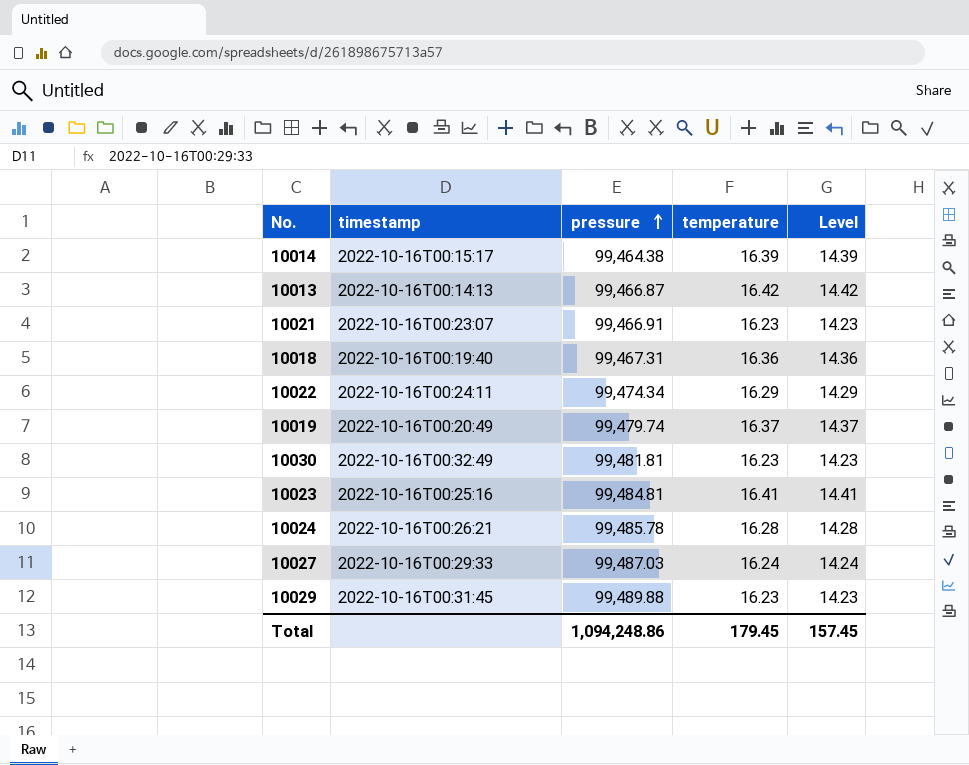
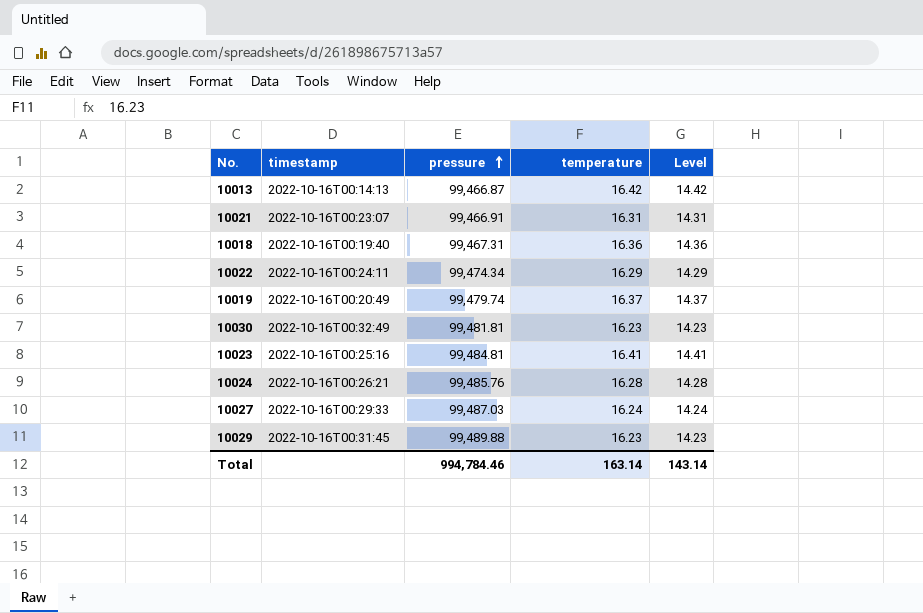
row 10014: 2022-10-16T00:15:17 | 99,464.38 | 16.39 | 14.39 -> none
10021 | temperature: 16.23 -> 16.31
10021 | Level: 14.23 -> 14.31
10024 | pressure: 99,485.78 -> 99,485.76
Total | pressure: 1,094,248.86 -> 994,784.46
Total | temperature: 179.45 -> 163.14
Total | Level: 157.45 -> 143.14

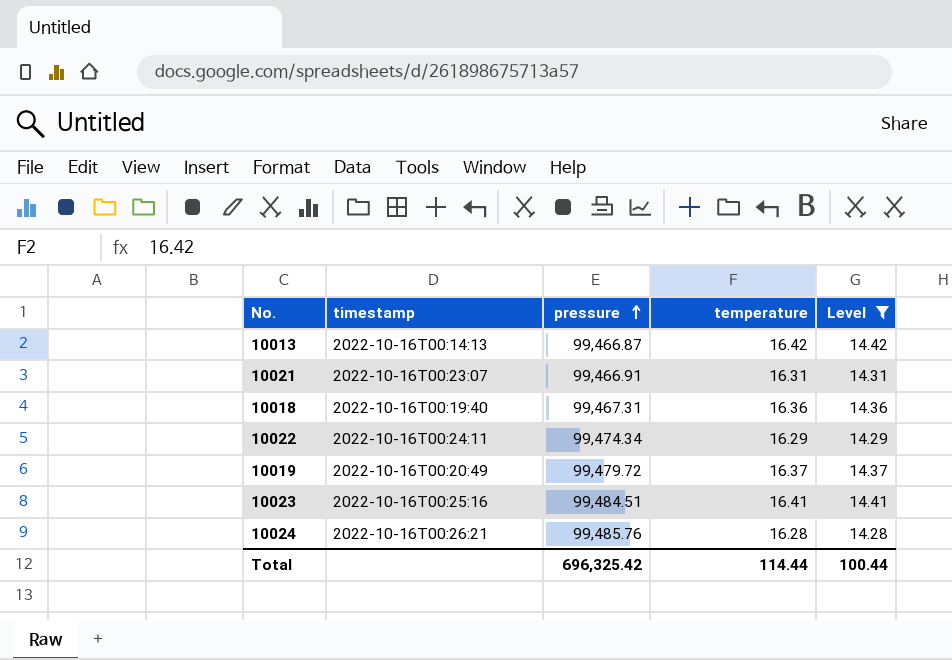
filter: none -> Level >= 14.28
10019 | pressure: 99,479.74 -> 99,479.72
10023 | pressure: 99,484.81 -> 99,484.51
Total | pressure: 994,784.46 -> 696,325.42
Total | temperature: 163.14 -> 114.44
Total | Level: 143.14 -> 100.44

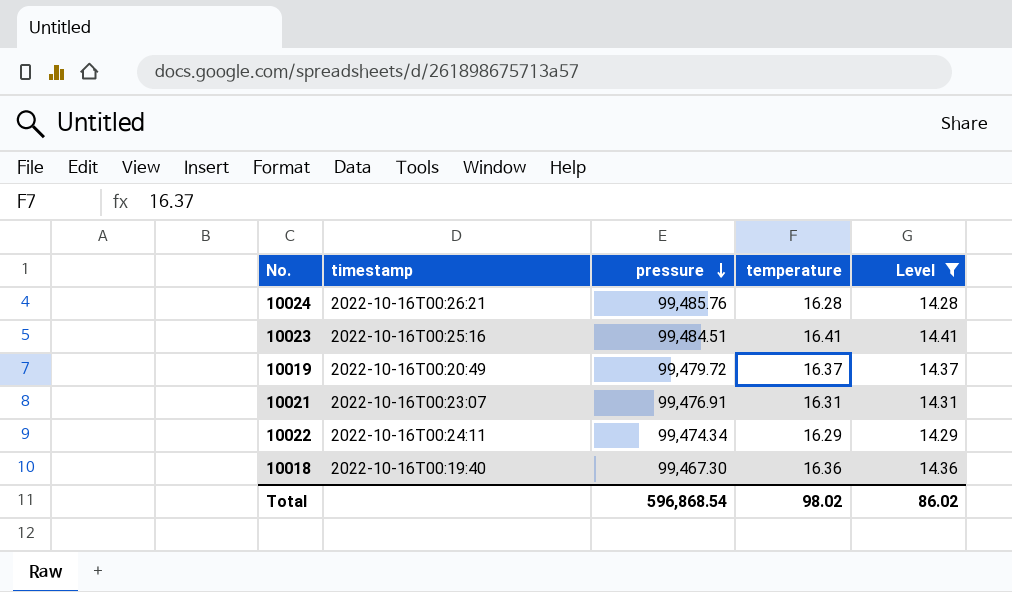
row order: pressure ascending -> pressure descending
row 10013: 2022-10-16T00:14:13 | 99,466.87 | 16.42 | 14.42 -> none
10021 | pressure: 99,466.91 -> 99,476.91
10018 | pressure: 99,467.31 -> 99,467.30
Total | pressure: 696,325.42 -> 596,868.54
Total | temperature: 114.44 -> 98.02
Total | Level: 100.44 -> 86.02

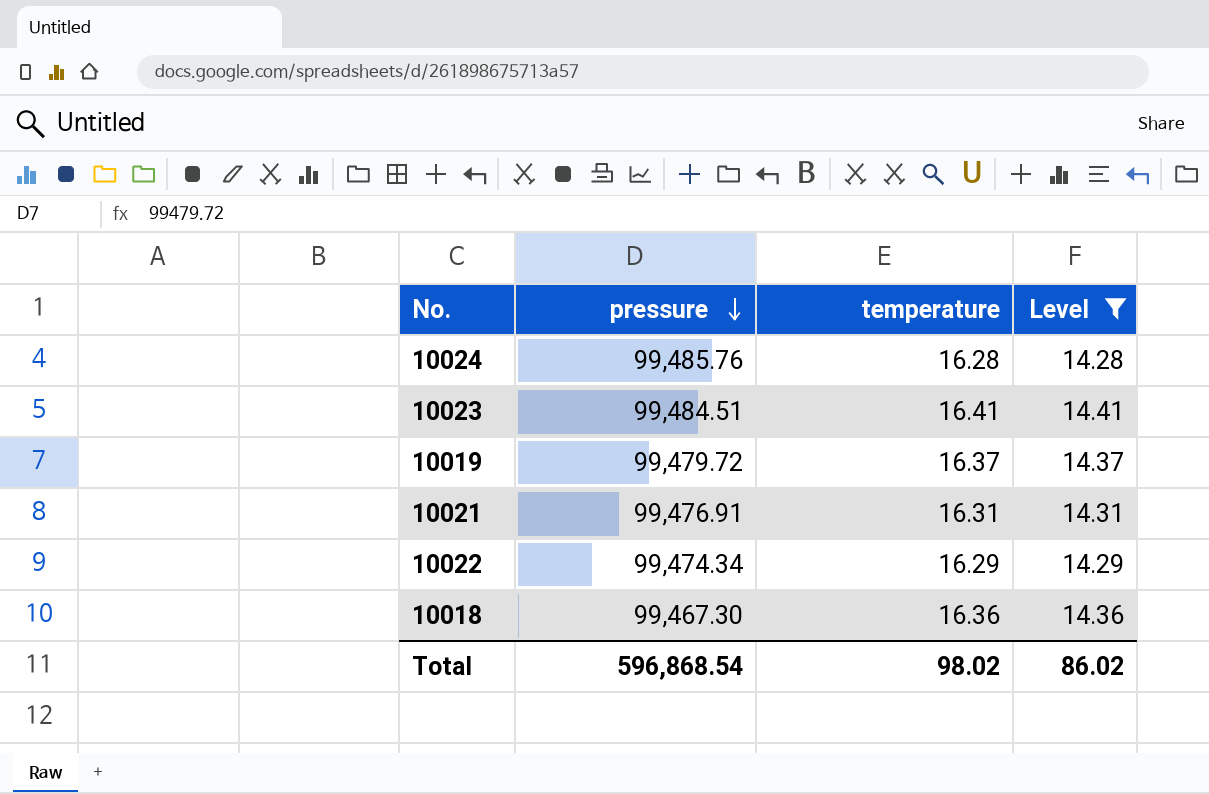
column timestamp | position: 2 -> none

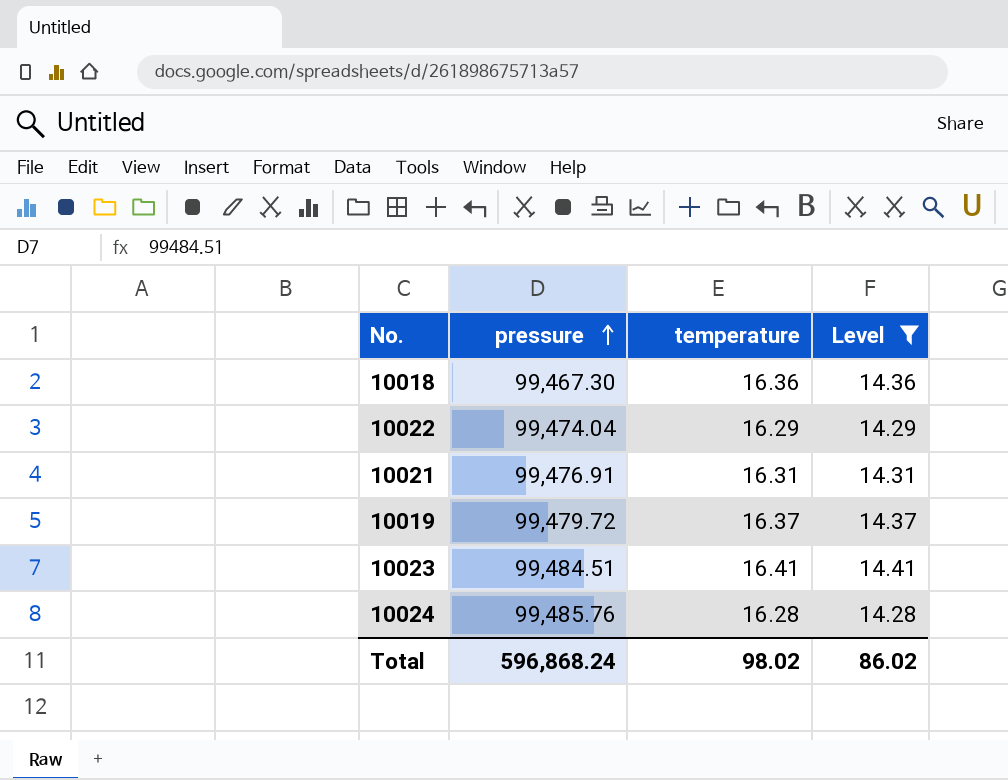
row order: pressure descending -> pressure ascending
10022 | pressure: 99,474.34 -> 99,474.04
Total | pressure: 596,868.54 -> 596,868.24

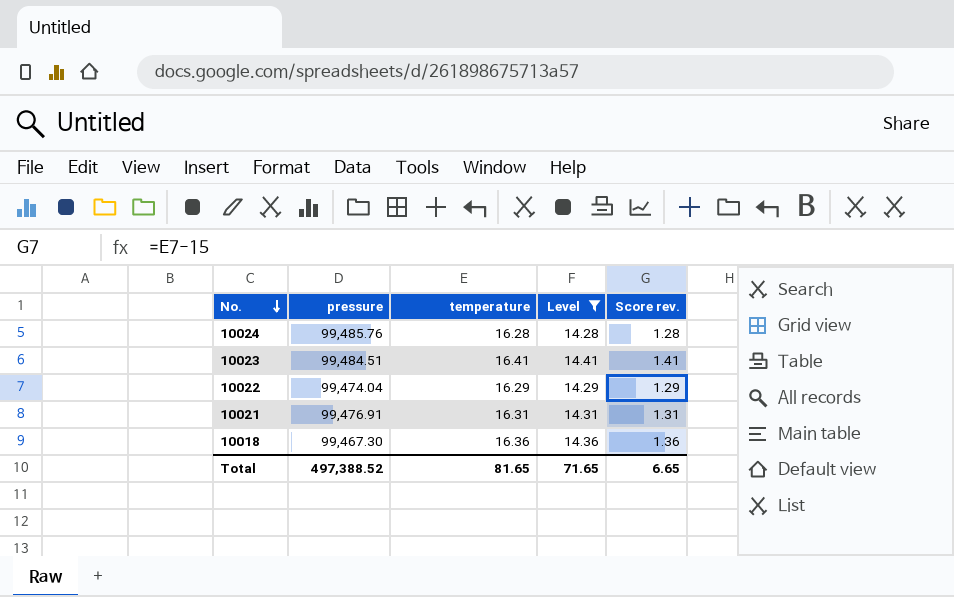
row order: pressure ascending -> No. descending
column Score rev. | formula: none -> [temperature] - 15
row 10019: 99,479.72 | 16.37 | 14.37 -> none
Total | pressure: 596,868.24 -> 497,388.52
Total | temperature: 98.02 -> 81.65
Total | Level: 86.02 -> 71.65

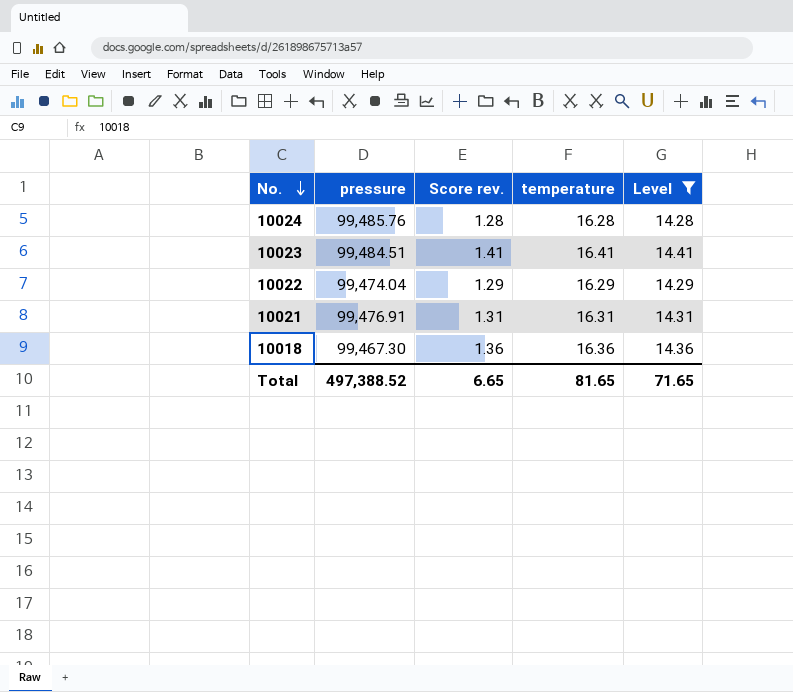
column Score rev. | position: 5 -> 3

